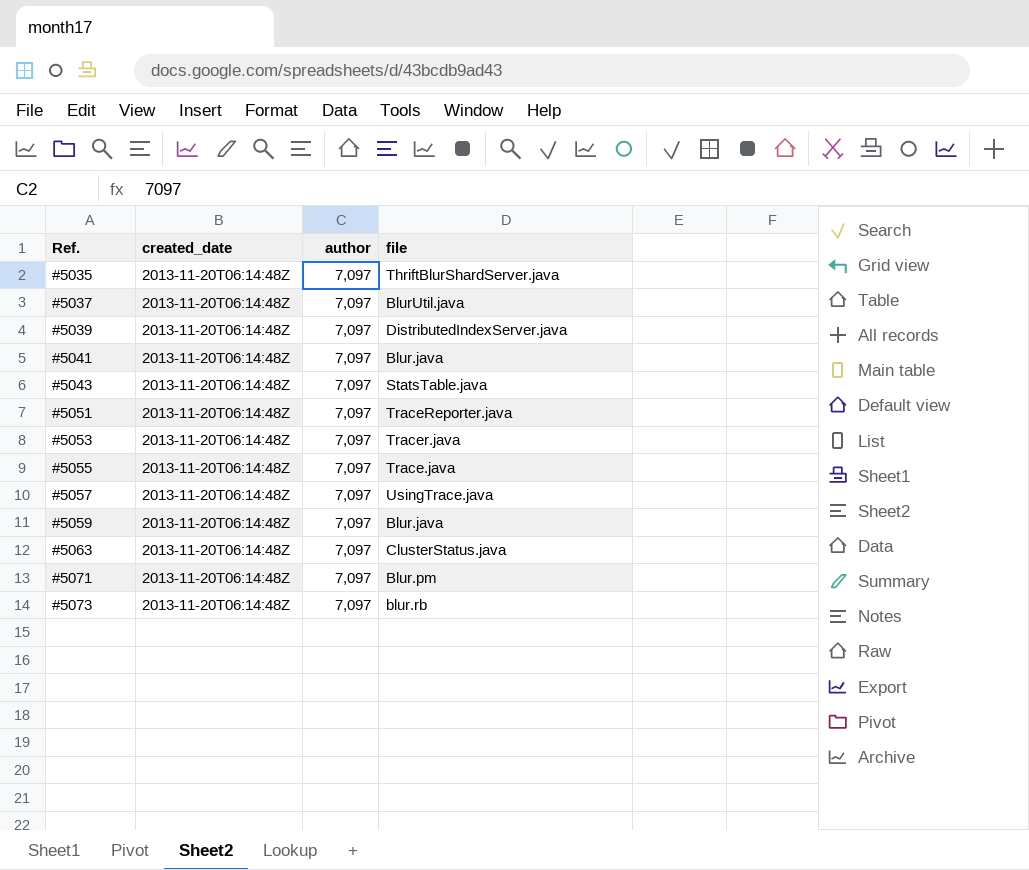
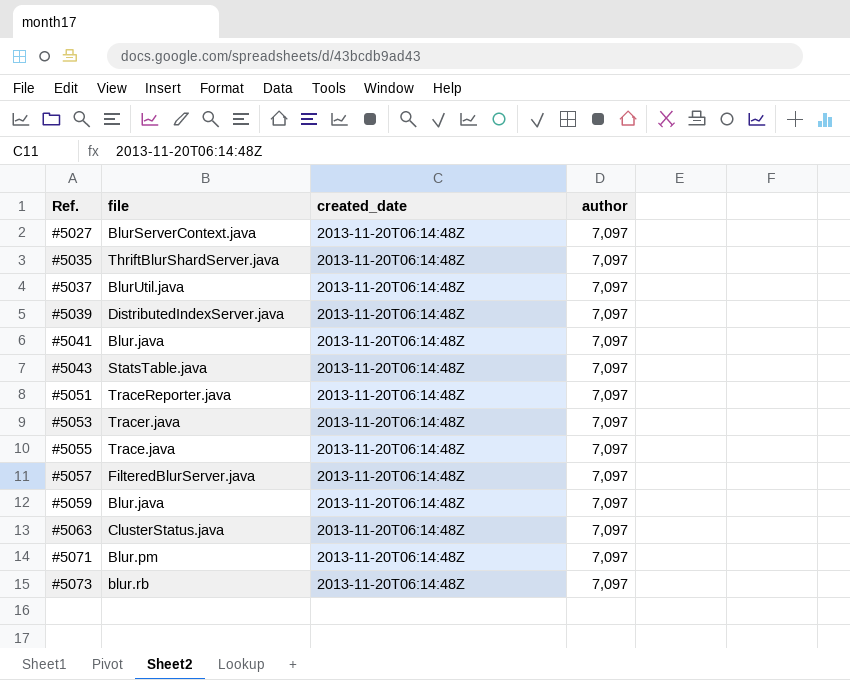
column file | position: 4 -> 2
row #5027: none -> BlurServerContext.java | 2013-11-20T06:14:48Z | 7,097
#5057 | file: UsingTrace.java -> FilteredBlurServer.java

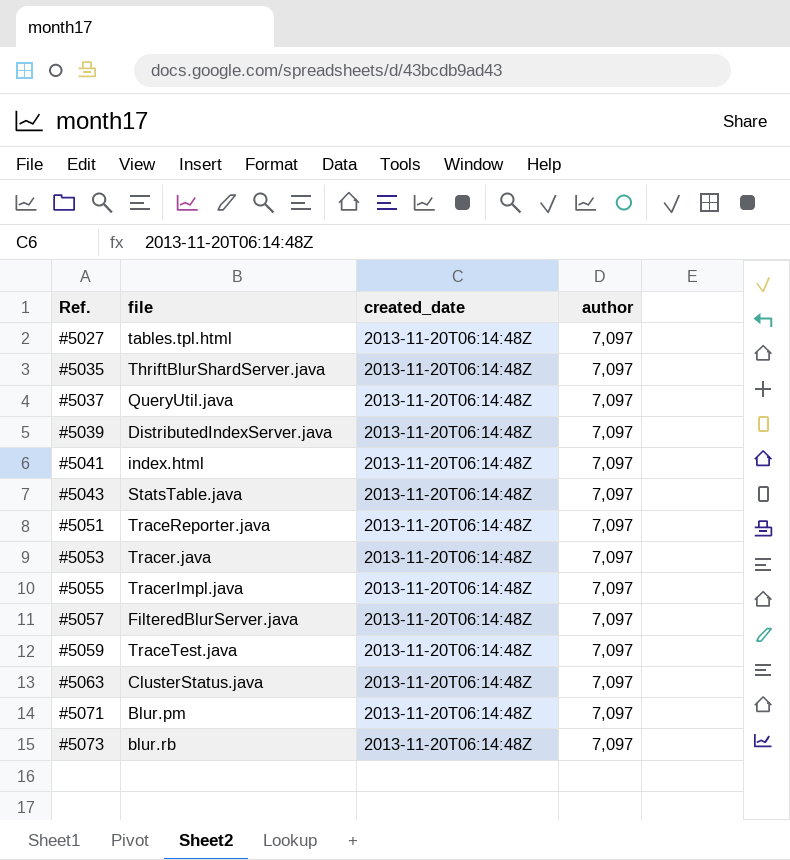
#5027 | file: BlurServerContext.java -> tables.tpl.html
#5037 | file: BlurUtil.java -> QueryUtil.java
#5041 | file: Blur.java -> index.html
#5055 | file: Trace.java -> TracerImpl.java
#5059 | file: Blur.java -> TraceTest.java

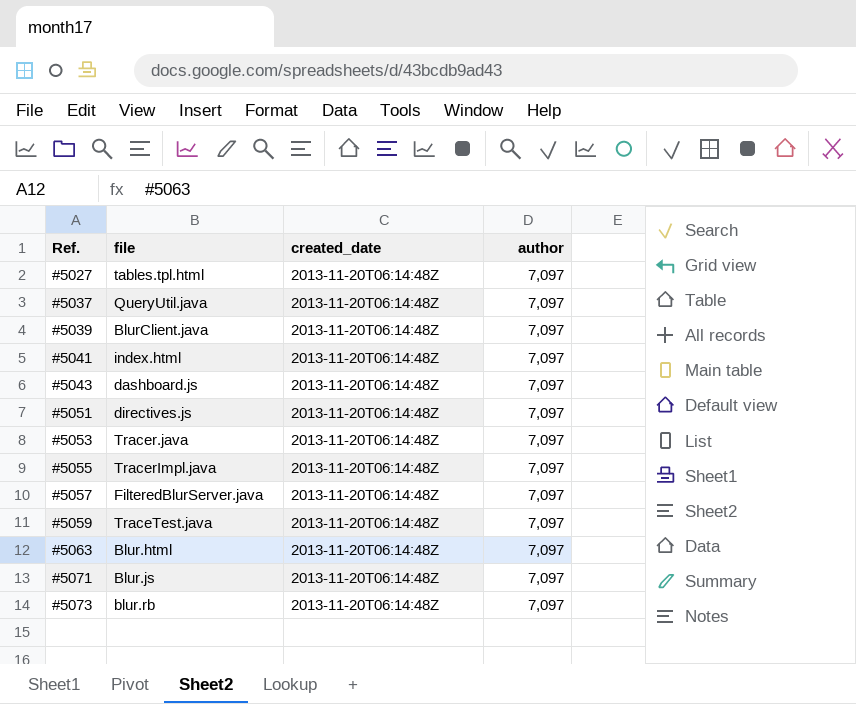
row #5035: ThriftBlurShardServer.java | 2013-11-20T06:14:48Z | 7,097 -> none
#5039 | file: DistributedIndexServer.java -> BlurClient.java
#5043 | file: StatsTable.java -> dashboard.js
#5051 | file: TraceReporter.java -> directives.js
#5063 | file: ClusterStatus.java -> Blur.html
#5071 | file: Blur.pm -> Blur.js

